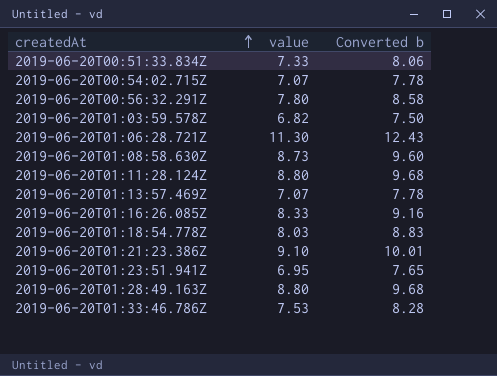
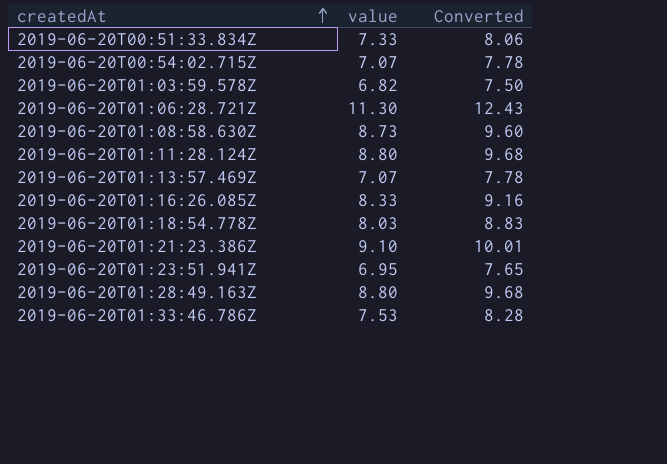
column name: Converted b -> Converted
row 2019-06-20T00:56:32.291Z: 7.80 | 8.58 -> none

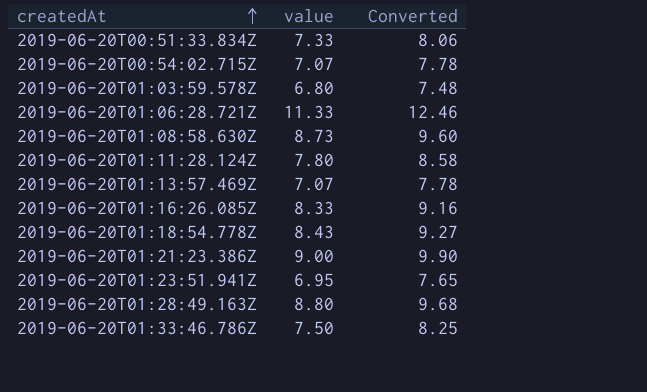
2019-06-20T01:03:59.578Z | value: 6.82 -> 6.80
2019-06-20T01:03:59.578Z | Converted: 7.50 -> 7.48
2019-06-20T01:06:28.721Z | value: 11.30 -> 11.33
2019-06-20T01:06:28.721Z | Converted: 12.43 -> 12.46
2019-06-20T01:11:28.124Z | value: 8.80 -> 7.80
2019-06-20T01:11:28.124Z | Converted: 9.68 -> 8.58
2019-06-20T01:18:54.778Z | value: 8.03 -> 8.43
2019-06-20T01:18:54.778Z | Converted: 8.83 -> 9.27
2019-06-20T01:21:23.386Z | value: 9.10 -> 9.00
2019-06-20T01:21:23.386Z | Converted: 10.01 -> 9.90
2019-06-20T01:33:46.786Z | value: 7.53 -> 7.50
2019-06-20T01:33:46.786Z | Converted: 8.28 -> 8.25

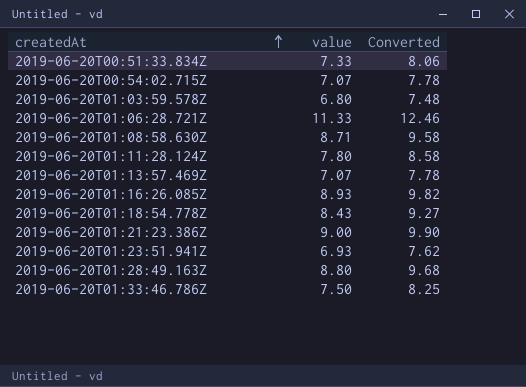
2019-06-20T01:08:58.630Z | value: 8.73 -> 8.71
2019-06-20T01:08:58.630Z | Converted: 9.60 -> 9.58
2019-06-20T01:16:26.085Z | value: 8.33 -> 8.93
2019-06-20T01:16:26.085Z | Converted: 9.16 -> 9.82
2019-06-20T01:23:51.941Z | value: 6.95 -> 6.93
2019-06-20T01:23:51.941Z | Converted: 7.65 -> 7.62

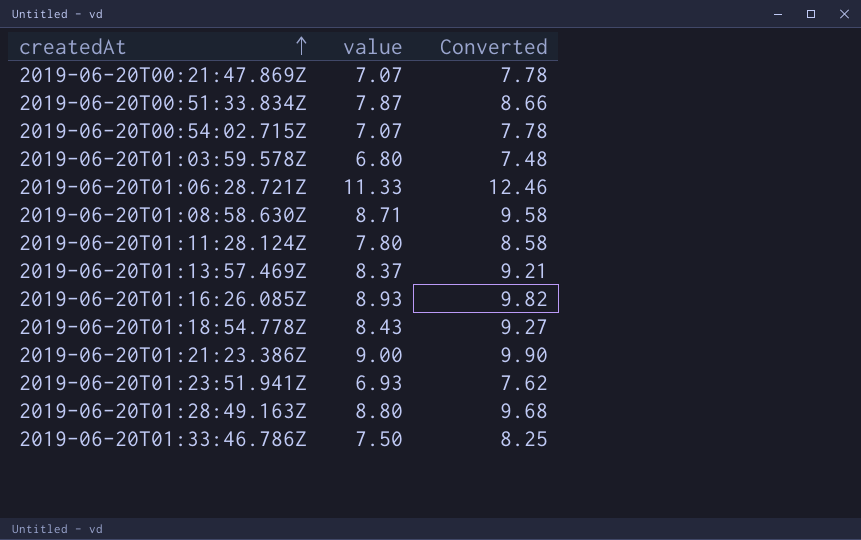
row 2019-06-20T00:21:47.869Z: none -> 7.07 | 7.78
2019-06-20T00:51:33.834Z | value: 7.33 -> 7.87
2019-06-20T00:51:33.834Z | Converted: 8.06 -> 8.66
2019-06-20T01:13:57.469Z | value: 7.07 -> 8.37
2019-06-20T01:13:57.469Z | Converted: 7.78 -> 9.21

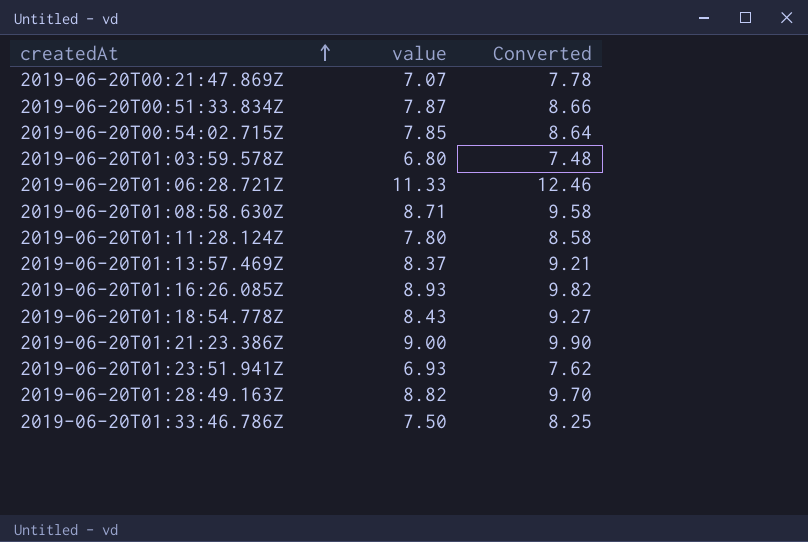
2019-06-20T00:54:02.715Z | value: 7.07 -> 7.85
2019-06-20T00:54:02.715Z | Converted: 7.78 -> 8.64
2019-06-20T01:28:49.163Z | value: 8.80 -> 8.82
2019-06-20T01:28:49.163Z | Converted: 9.68 -> 9.70

